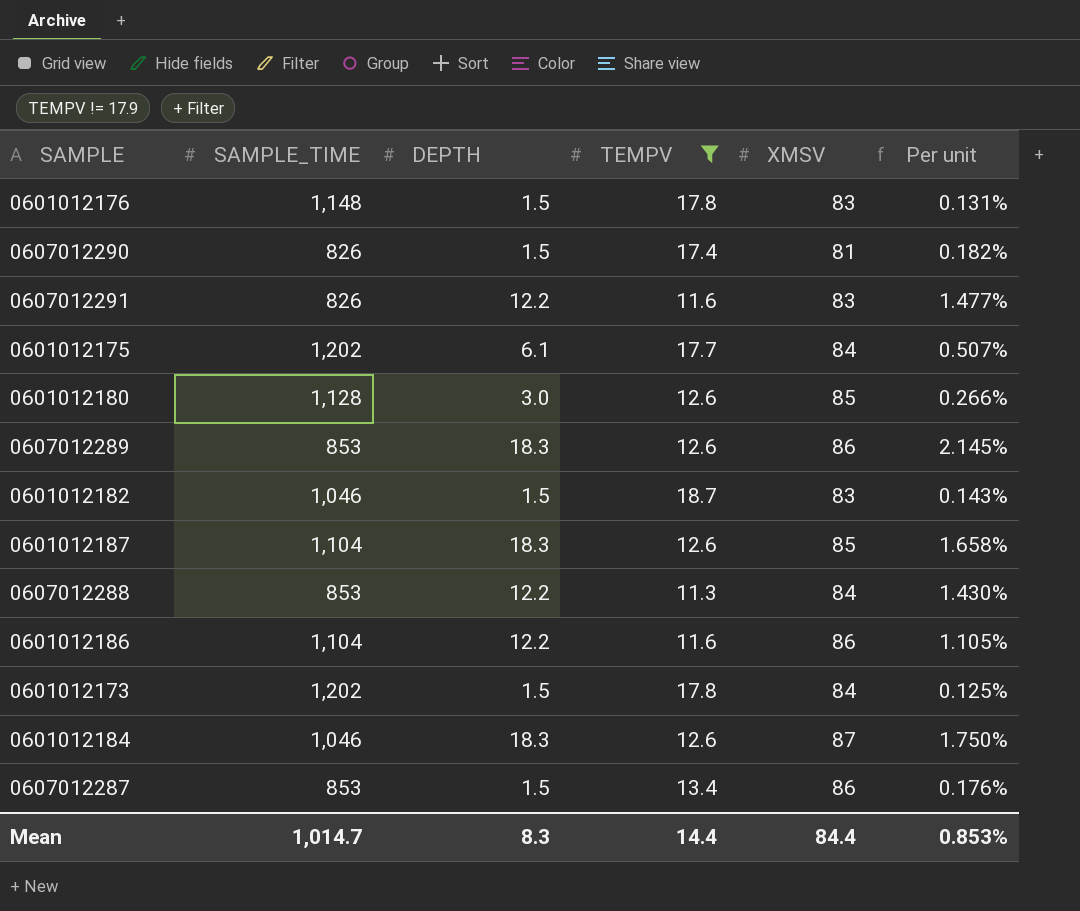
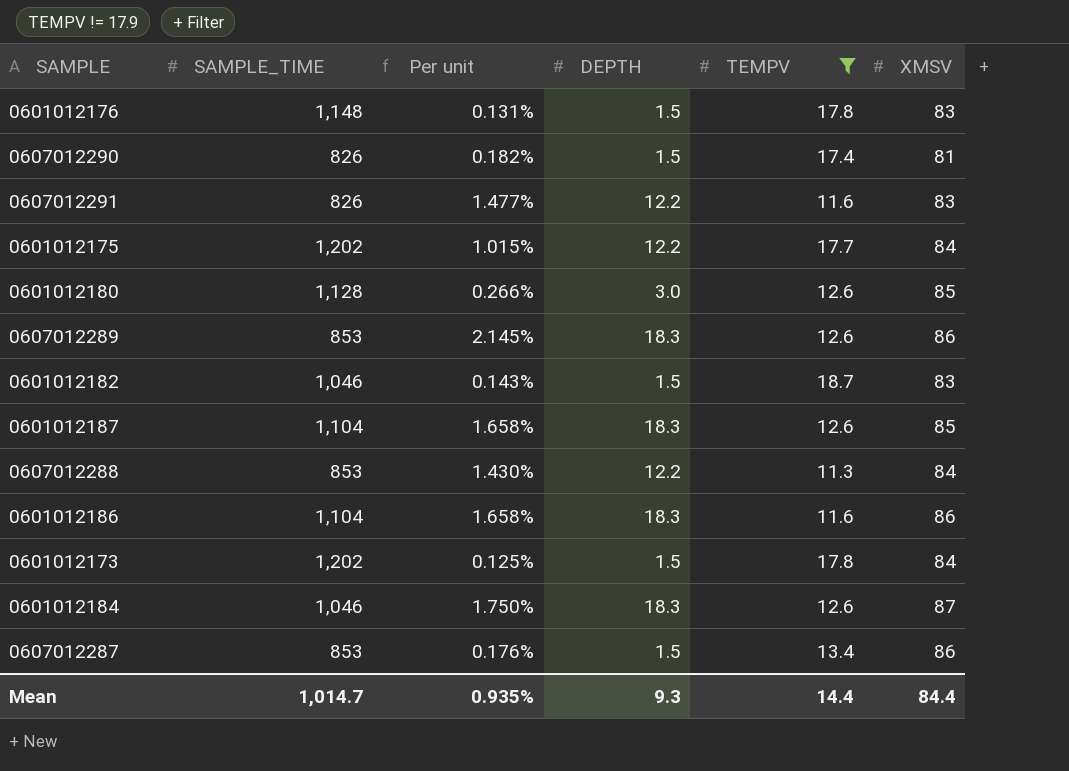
column Per unit | position: 6 -> 3
0601012175 | Per unit: 0.507% -> 1.015%
0601012175 | DEPTH: 6.1 -> 12.2
0601012186 | Per unit: 1.105% -> 1.658%
0601012186 | DEPTH: 12.2 -> 18.3
Mean | Per unit: 0.853% -> 0.935%
Mean | DEPTH: 8.3 -> 9.3

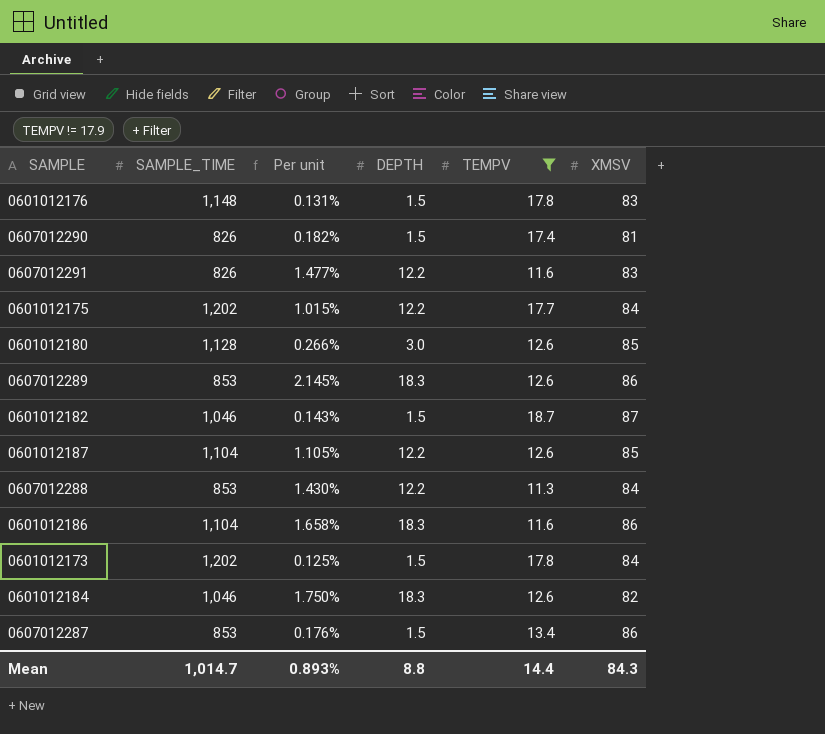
0601012182 | XMSV: 83 -> 87
0601012187 | Per unit: 1.658% -> 1.105%
0601012187 | DEPTH: 18.3 -> 12.2
0601012184 | XMSV: 87 -> 82
Mean | Per unit: 0.935% -> 0.893%
Mean | DEPTH: 9.3 -> 8.8
Mean | XMSV: 84.4 -> 84.3

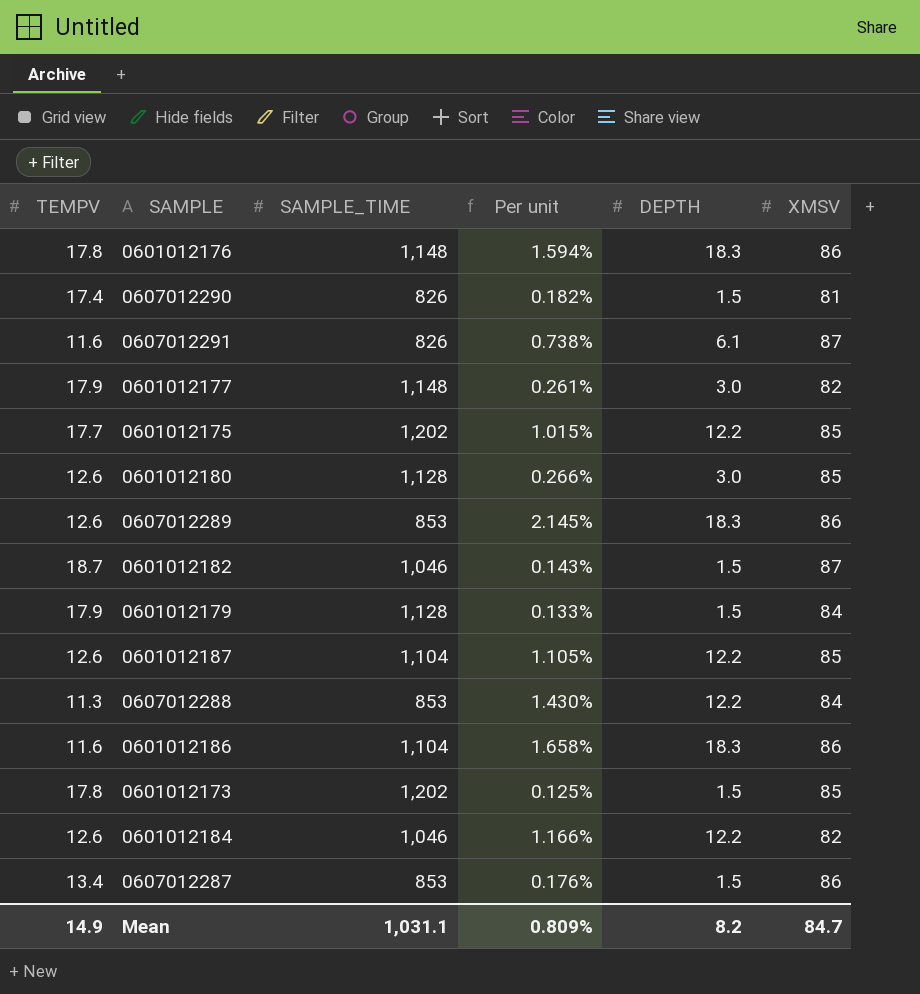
filter: TEMPV != 17.9 -> none
column TEMPV | position: 5 -> 1
0601012176 | Per unit: 0.131% -> 1.594%
0601012176 | DEPTH: 1.5 -> 18.3
0601012176 | XMSV: 83 -> 86
0607012291 | Per unit: 1.477% -> 0.738%
0607012291 | DEPTH: 12.2 -> 6.1
0607012291 | XMSV: 83 -> 87
0601012175 | XMSV: 84 -> 85
0601012173 | XMSV: 84 -> 85
0601012184 | Per unit: 1.750% -> 1.166%
0601012184 | DEPTH: 18.3 -> 12.2
Mean | TEMPV: 14.4 -> 14.9
Mean | SAMPLE_TIME: 1,014.7 -> 1,031.1
Mean | Per unit: 0.893% -> 0.809%
Mean | DEPTH: 8.8 -> 8.2
Mean | XMSV: 84.3 -> 84.7

